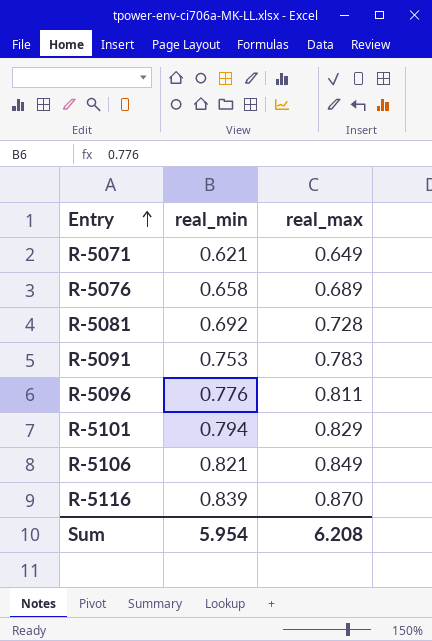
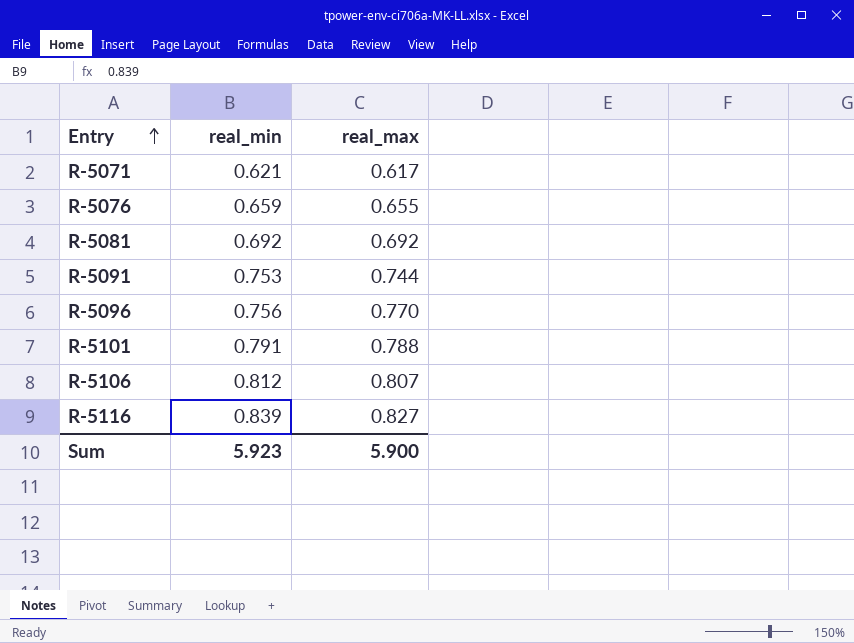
R-5071 | real_max: 0.649 -> 0.617
R-5076 | real_min: 0.658 -> 0.659
R-5076 | real_max: 0.689 -> 0.655
R-5081 | real_max: 0.728 -> 0.692
R-5091 | real_max: 0.783 -> 0.744
R-5096 | real_min: 0.776 -> 0.756
R-5096 | real_max: 0.811 -> 0.770
R-5101 | real_min: 0.794 -> 0.791
R-5101 | real_max: 0.829 -> 0.788
R-5106 | real_min: 0.821 -> 0.812
R-5106 | real_max: 0.849 -> 0.807
R-5116 | real_max: 0.870 -> 0.827
Sum | real_min: 5.954 -> 5.923
Sum | real_max: 6.208 -> 5.900

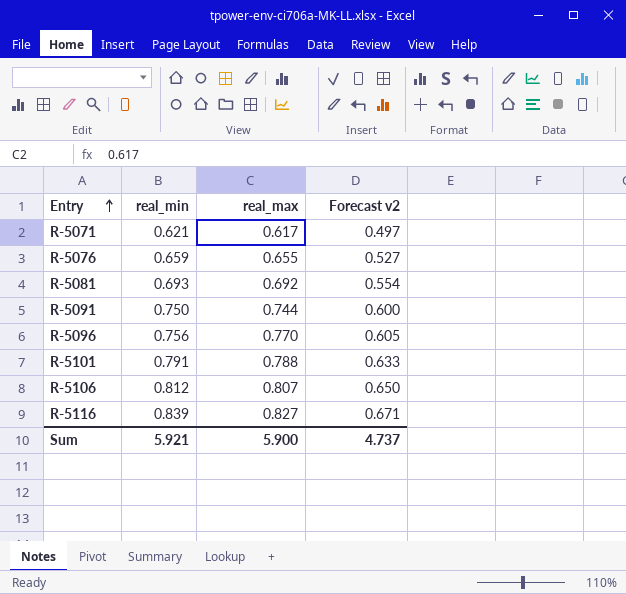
column Forecast v2 | formula: none -> [real_min] * 0.8
R-5081 | real_min: 0.692 -> 0.693
R-5091 | real_min: 0.753 -> 0.750
Sum | real_min: 5.923 -> 5.921

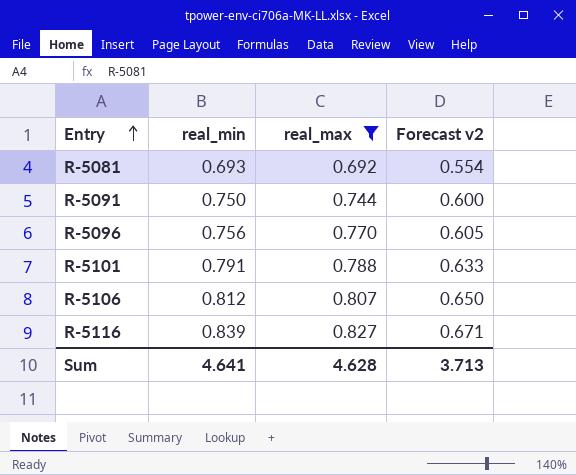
filter: none -> real_max >= 0.692
Sum | real_min: 5.921 -> 4.641
Sum | real_max: 5.900 -> 4.628
Sum | Forecast v2: 4.737 -> 3.713

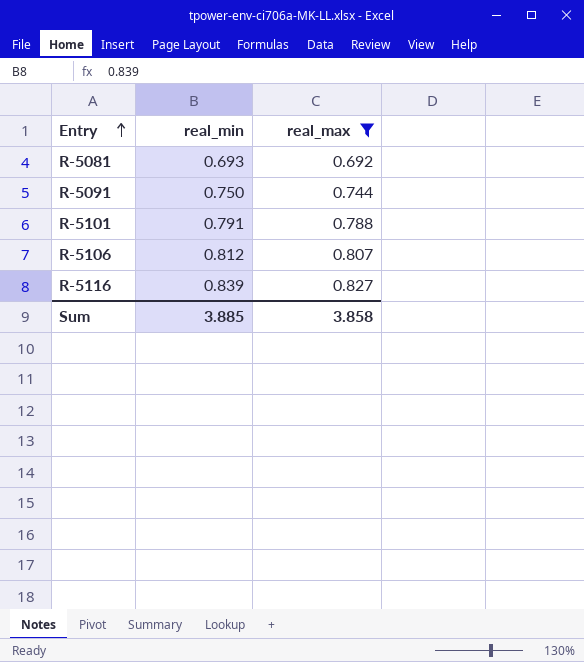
column Forecast v2 | formula: [real_min] * 0.8 -> none
row R-5096: 0.756 | 0.770 | 0.605 -> none
Sum | real_min: 4.641 -> 3.885
Sum | real_max: 4.628 -> 3.858

